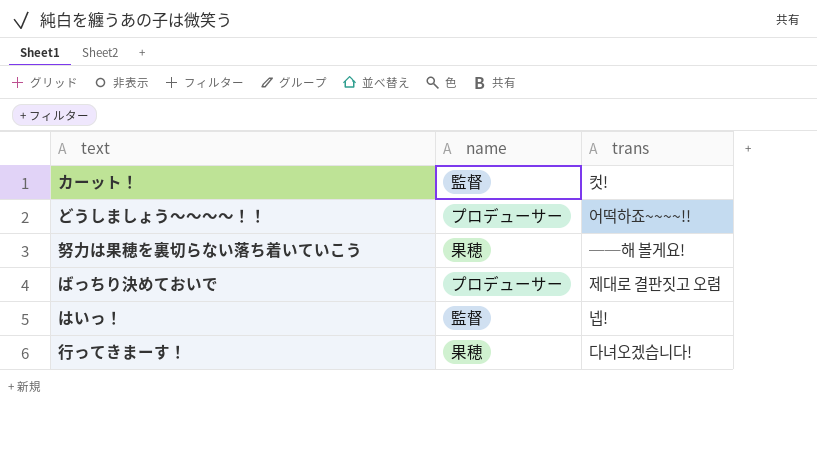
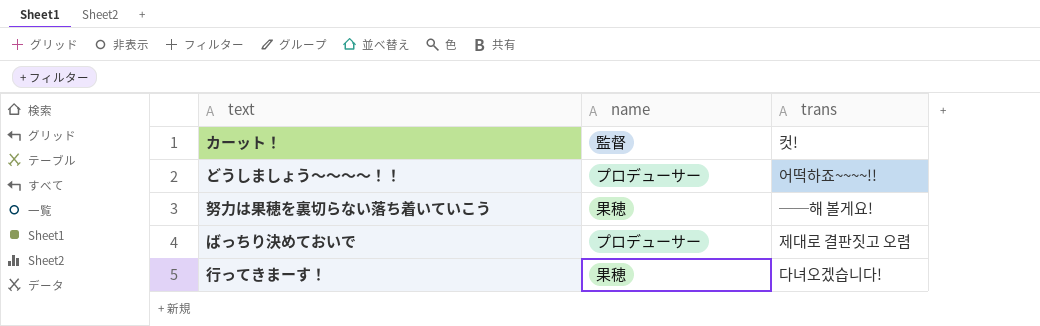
row はいっ！: 監督 | 넵! -> none

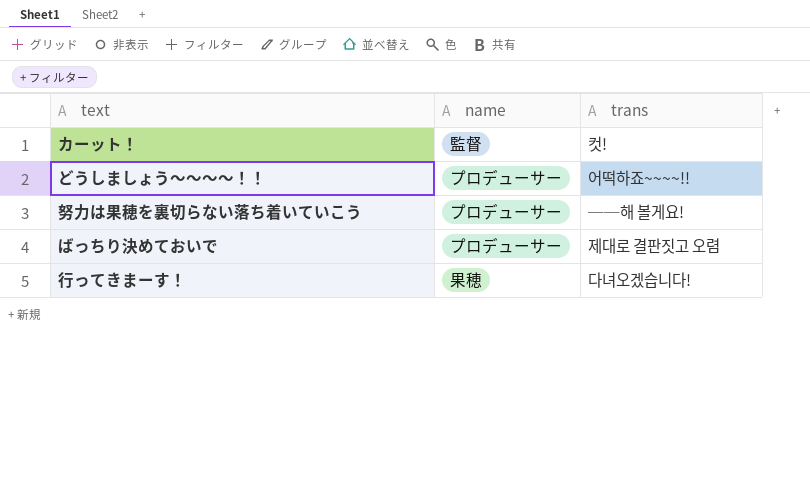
努力は果穂を裏切らない落ち着いていこう | name: 果穂 -> プロデューサー

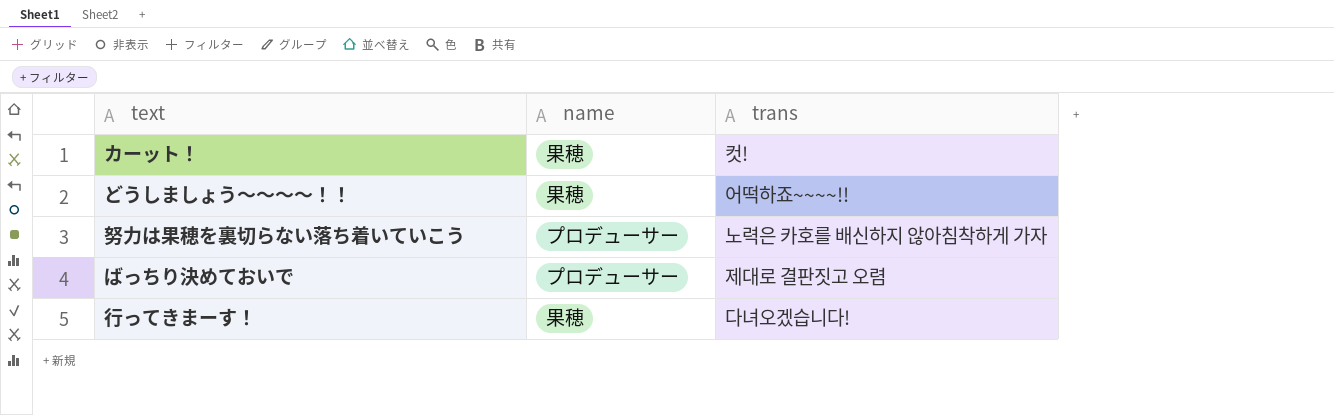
カーット！ | name: 監督 -> 果穂
どうしましょう～～～～！！ | name: プロデューサー -> 果穂
努力は果穂を裏切らない落ち着いていこう | trans: ──해 볼게요! -> 노력은 카호를 배신하지 않아침착하게 가자

